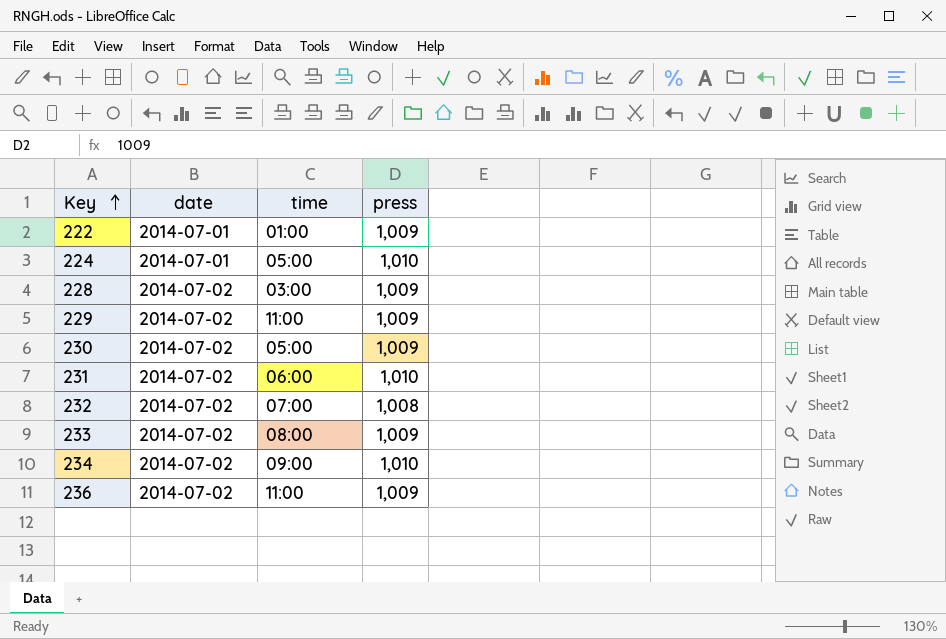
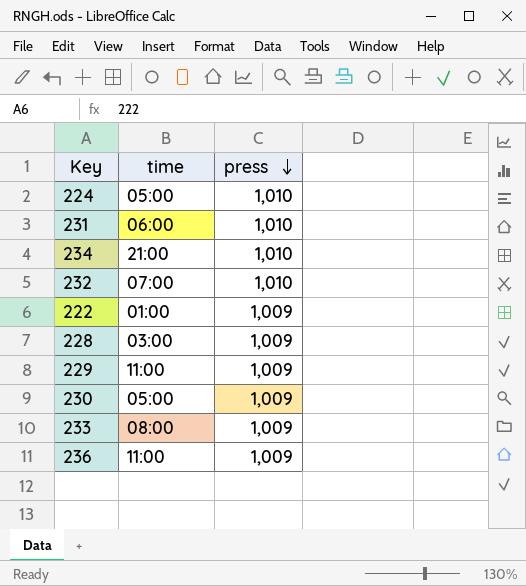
row order: Key ascending -> press descending
column date | position: 2 -> none
234 | time: 09:00 -> 21:00
232 | press: 1,008 -> 1,010

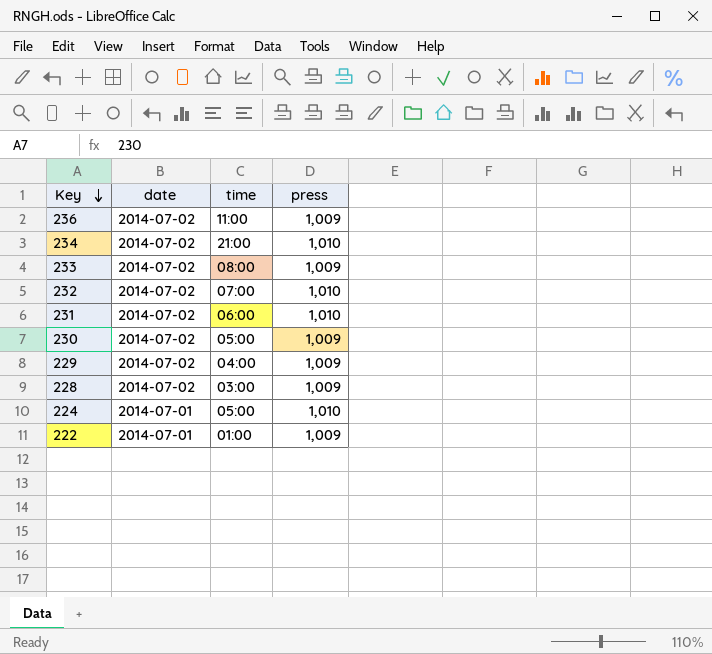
row order: press descending -> Key descending
column date | position: none -> 2
229 | time: 11:00 -> 04:00

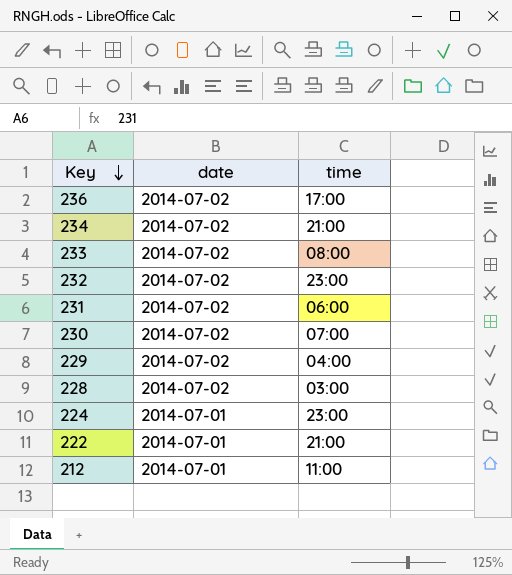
column press | position: 4 -> none
236 | time: 11:00 -> 17:00
232 | time: 07:00 -> 23:00
230 | time: 05:00 -> 07:00
224 | time: 05:00 -> 23:00
222 | time: 01:00 -> 21:00
row 212: none -> 2014-07-01 | 11:00

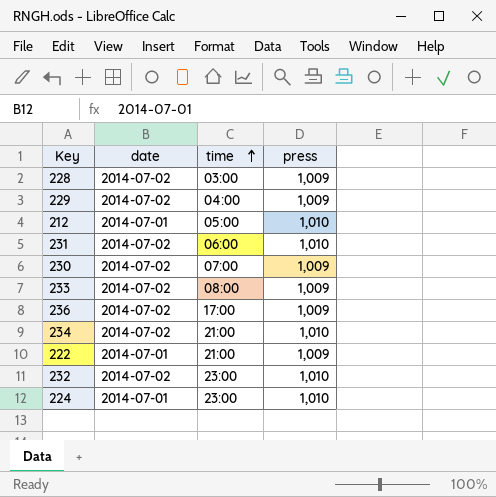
row order: Key descending -> time ascending
column press | position: none -> 4
212 | time: 11:00 -> 05:00

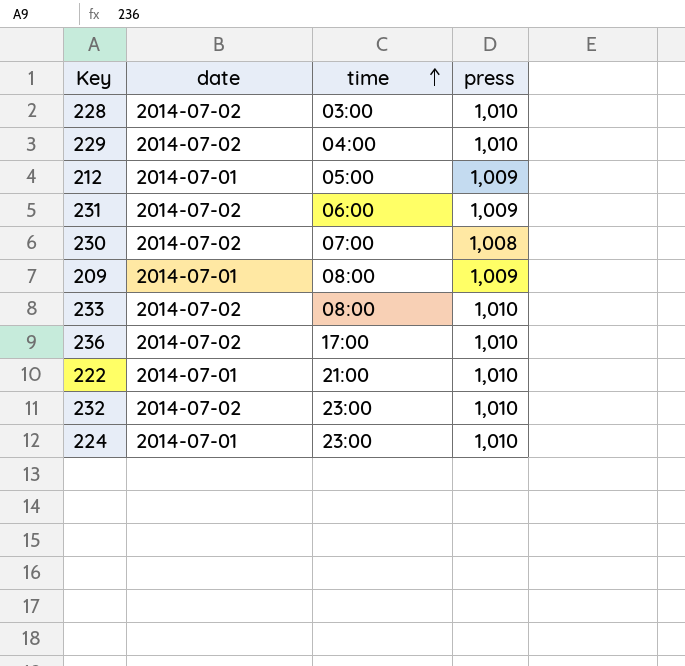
row 234: 2014-07-02 | 21:00 | 1,010 -> none
228 | press: 1,009 -> 1,010
229 | press: 1,009 -> 1,010
212 | press: 1,010 -> 1,009
231 | press: 1,010 -> 1,009
230 | press: 1,009 -> 1,008
row 209: none -> 2014-07-01 | 08:00 | 1,009
233 | press: 1,009 -> 1,010
236 | press: 1,009 -> 1,010
222 | press: 1,009 -> 1,010

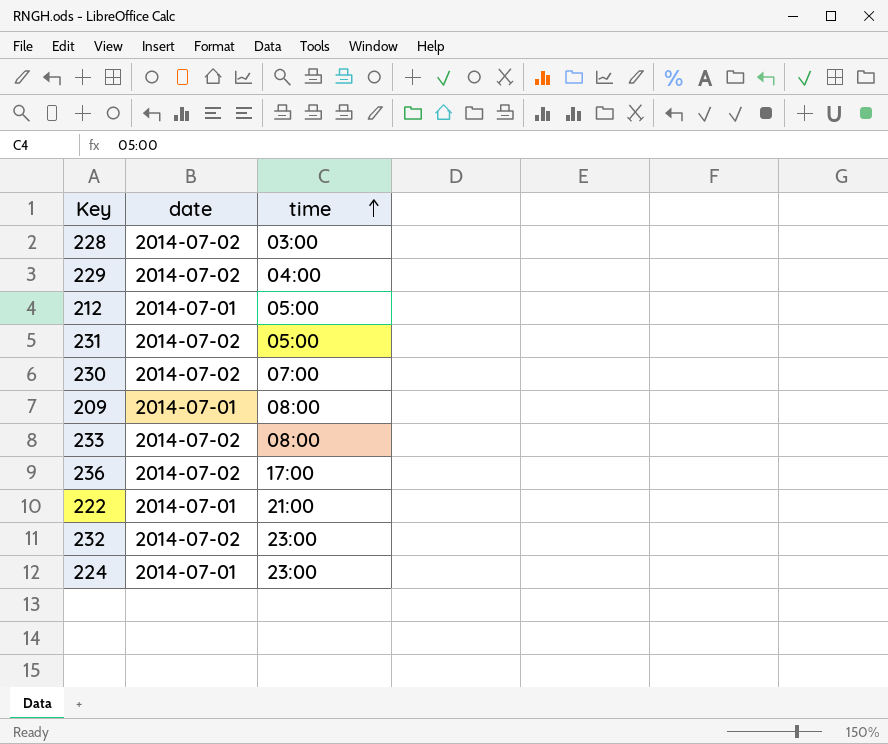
column press | position: 4 -> none
231 | time: 06:00 -> 05:00

